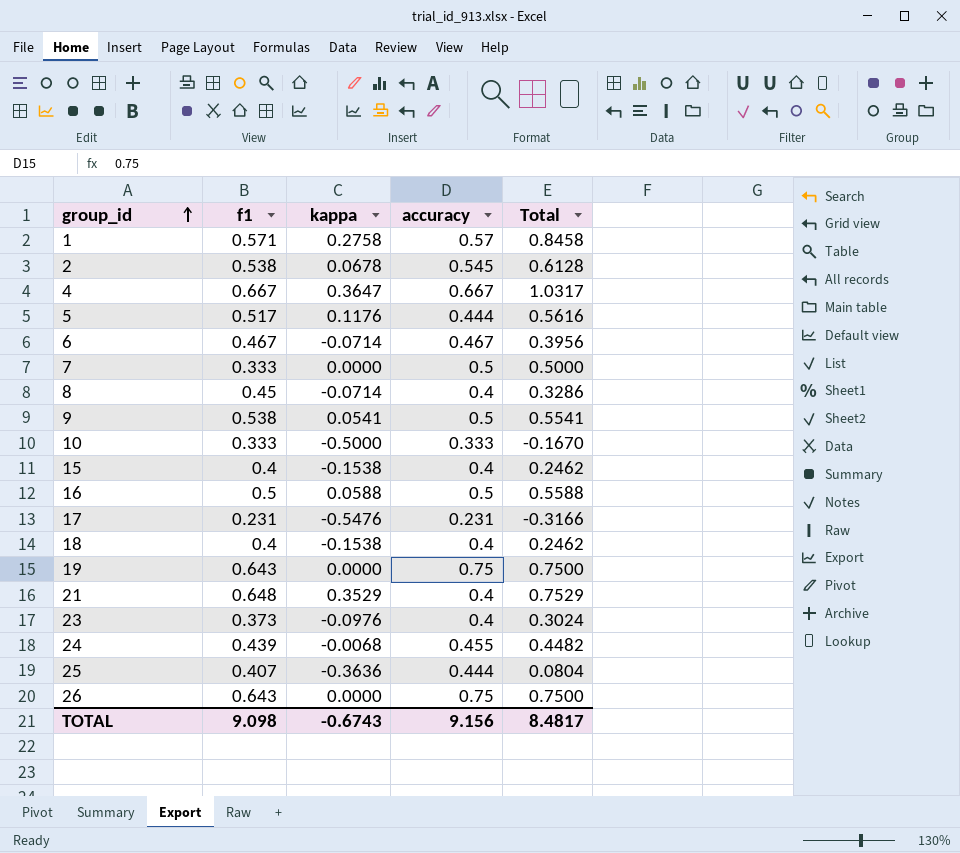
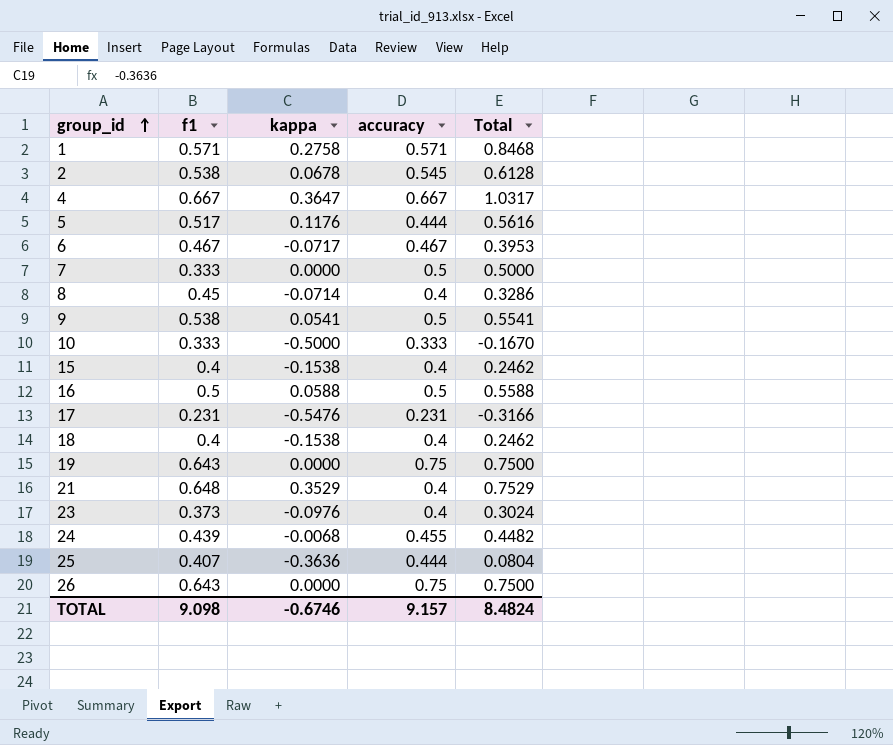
1 | accuracy: 0.57 -> 0.571
1 | Total: 0.8458 -> 0.8468
6 | kappa: -0.0714 -> -0.0717
6 | Total: 0.3956 -> 0.3953
TOTAL | kappa: -0.6743 -> -0.6746
TOTAL | accuracy: 9.156 -> 9.157
TOTAL | Total: 8.4817 -> 8.4824

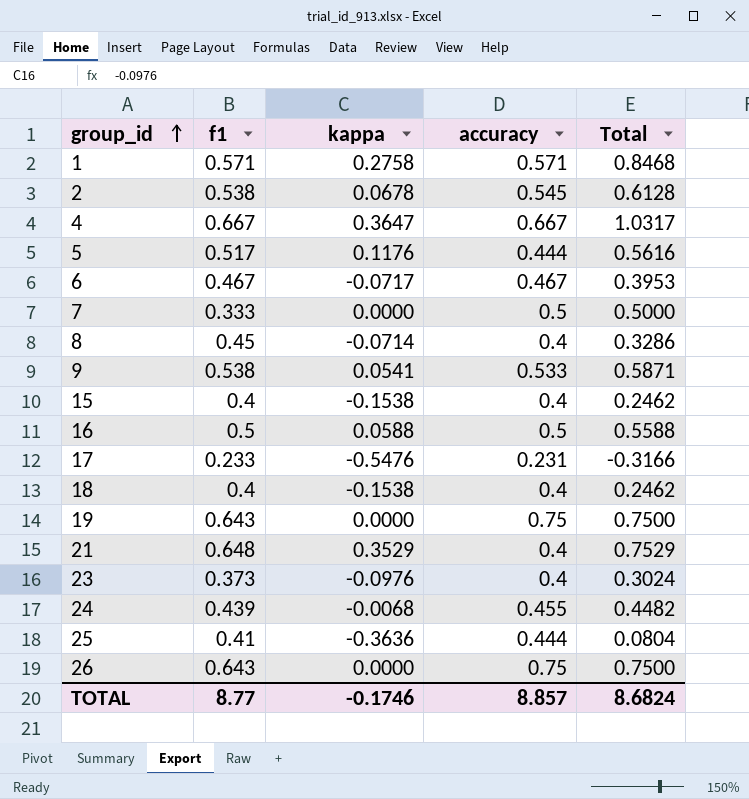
row 10: 0.333 | -0.5000 | 0.333 | -0.1670 -> none
9 | accuracy: 0.5 -> 0.533
9 | Total: 0.5541 -> 0.5871
17 | f1: 0.231 -> 0.233
25 | f1: 0.407 -> 0.41
TOTAL | f1: 9.098 -> 8.77
TOTAL | kappa: -0.6746 -> -0.1746
TOTAL | accuracy: 9.157 -> 8.857
TOTAL | Total: 8.4824 -> 8.6824

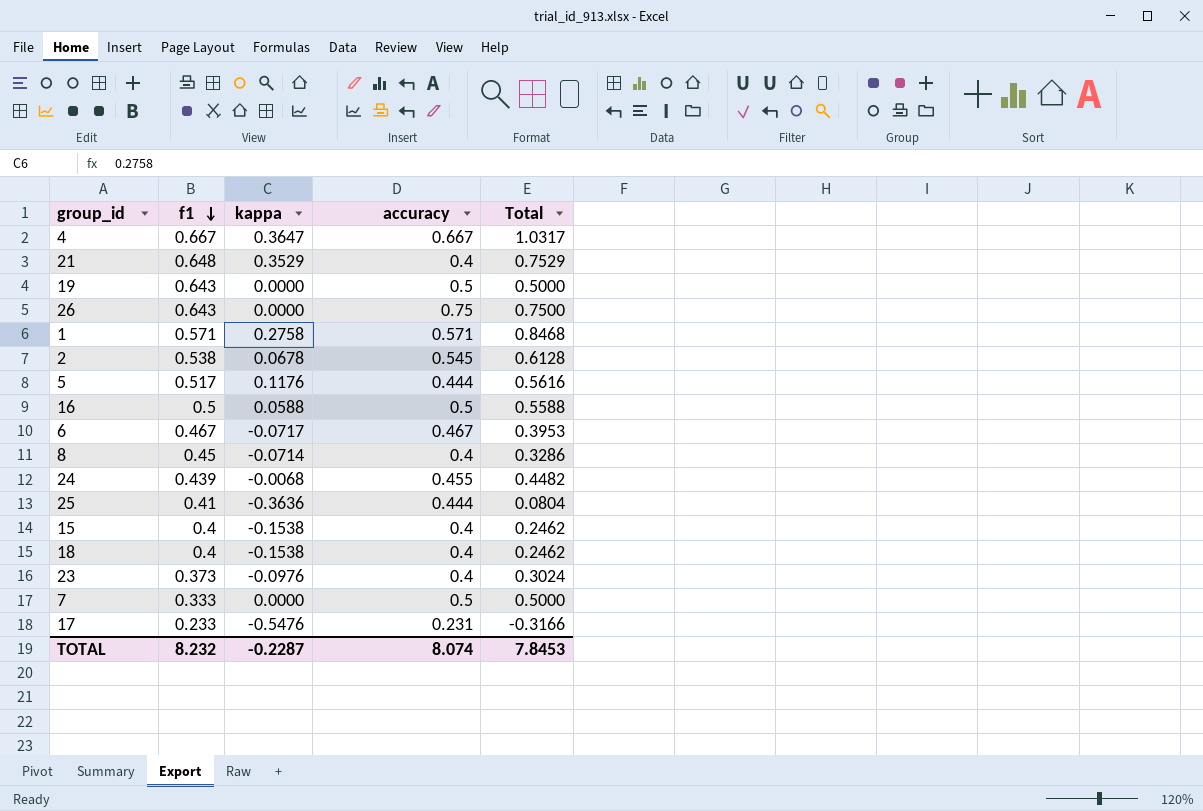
row order: group_id ascending -> f1 descending
row 9: 0.538 | 0.0541 | 0.533 | 0.5871 -> none
19 | accuracy: 0.75 -> 0.5
19 | Total: 0.7500 -> 0.5000
TOTAL | f1: 8.77 -> 8.232
TOTAL | kappa: -0.1746 -> -0.2287
TOTAL | accuracy: 8.857 -> 8.074
TOTAL | Total: 8.6824 -> 7.8453

